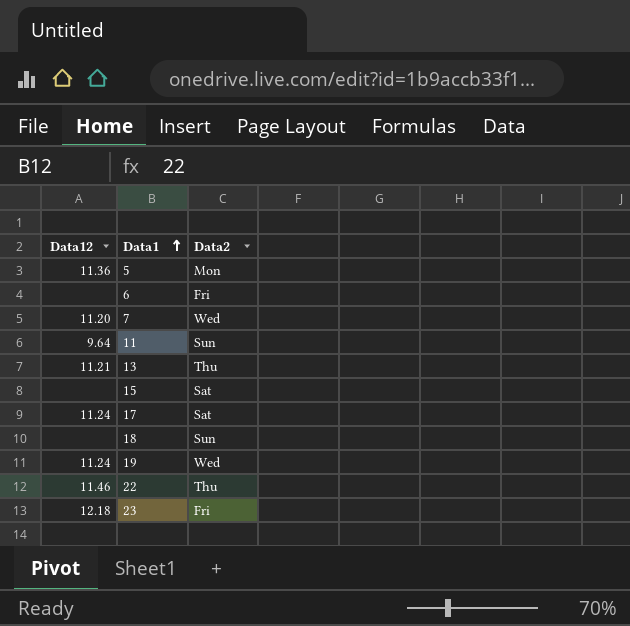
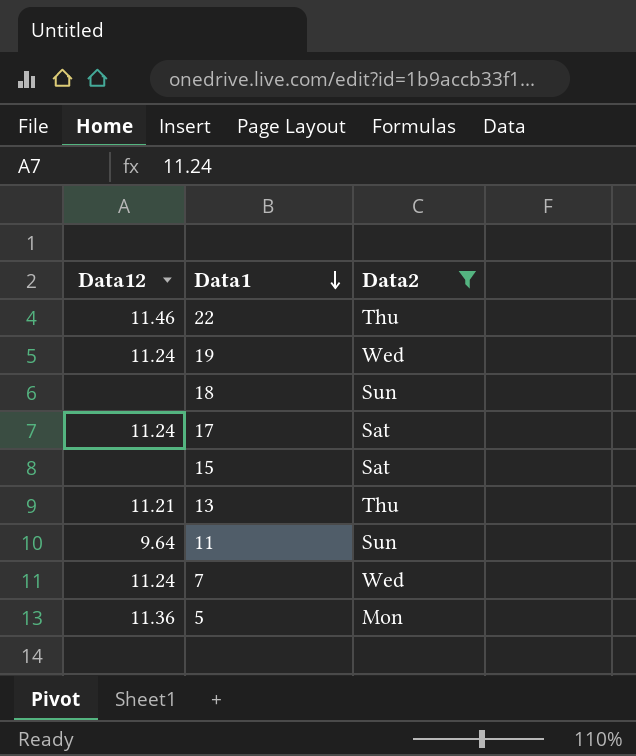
filter: none -> Data2 != Fri
row order: Data1 ascending -> Data1 descending
7 | Data12: 11.20 -> 11.24

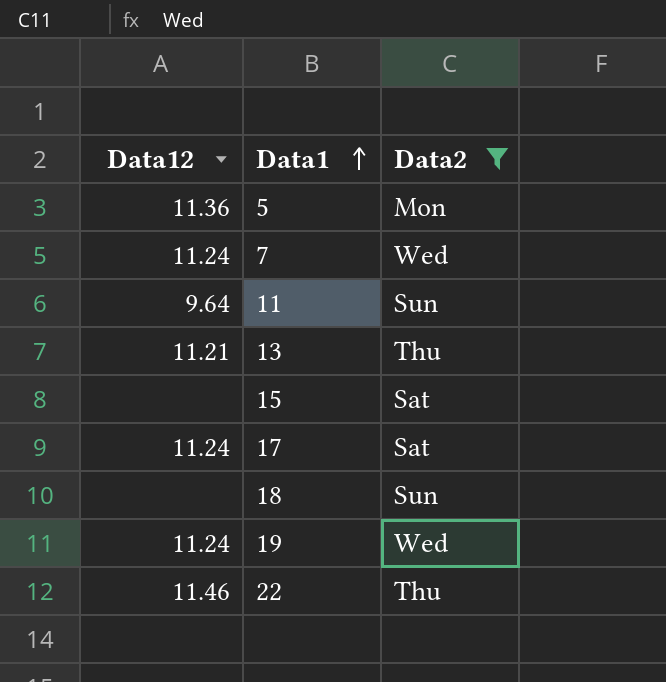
row order: Data1 descending -> Data1 ascending

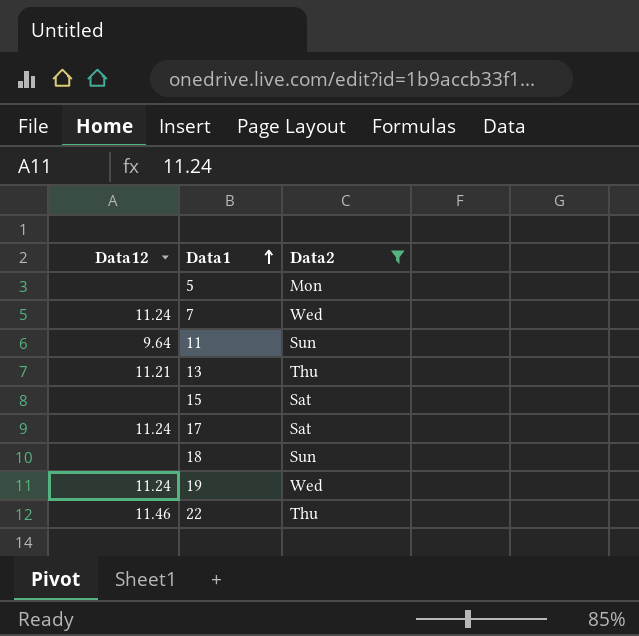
5 | Data12: 11.36 -> none

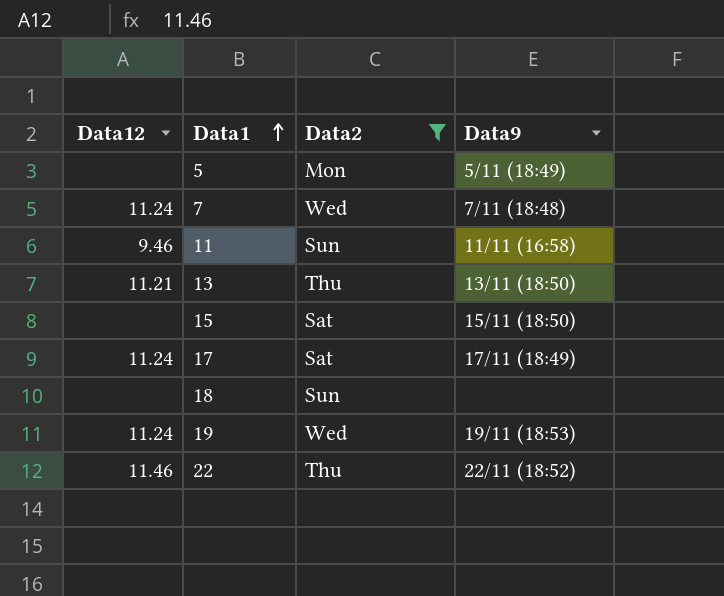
column Data9 | position: none -> 4
11 | Data12: 9.64 -> 9.46

